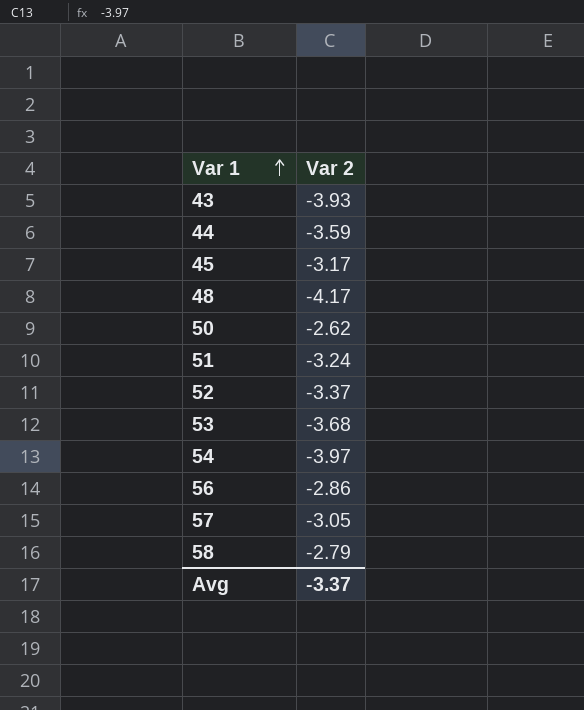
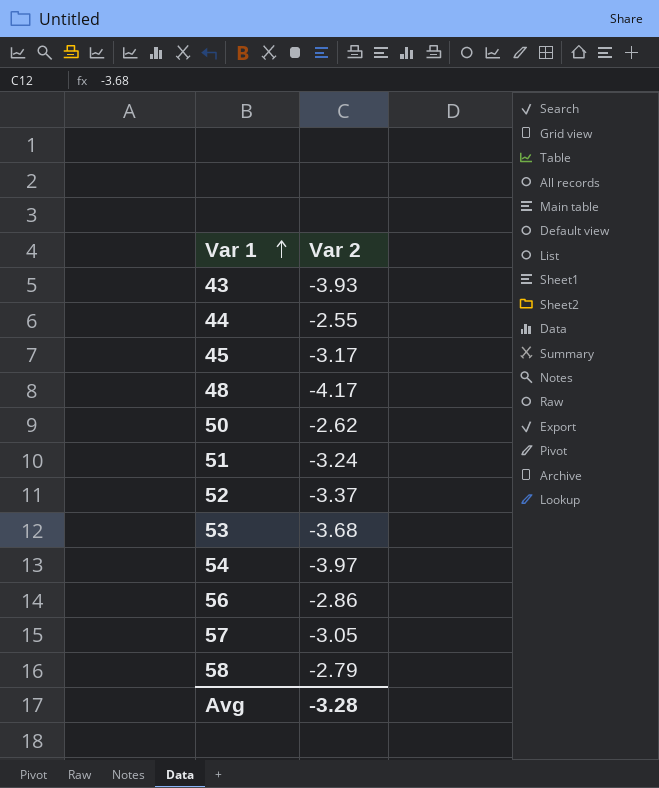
44 | Var 2: -3.59 -> -2.55
Avg | Var 2: -3.37 -> -3.28

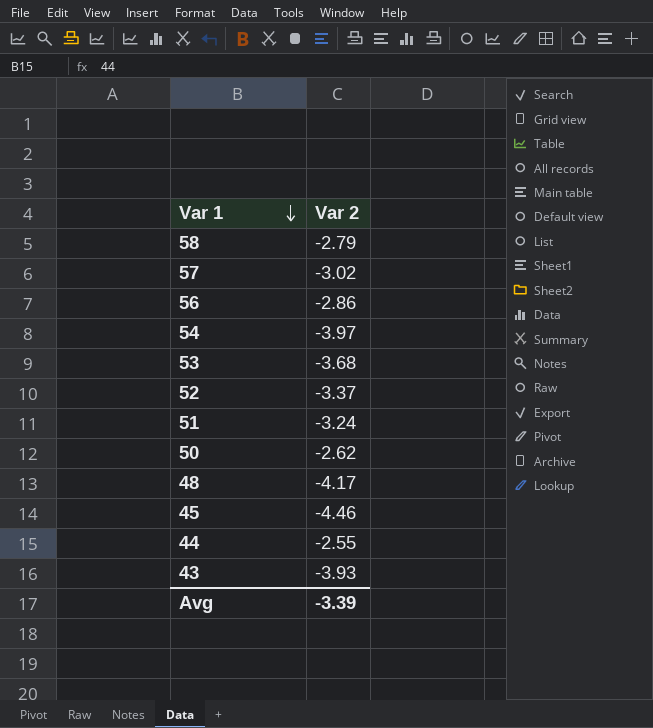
row order: Var 1 ascending -> Var 1 descending
57 | Var 2: -3.05 -> -3.02
45 | Var 2: -3.17 -> -4.46
Avg | Var 2: -3.28 -> -3.39

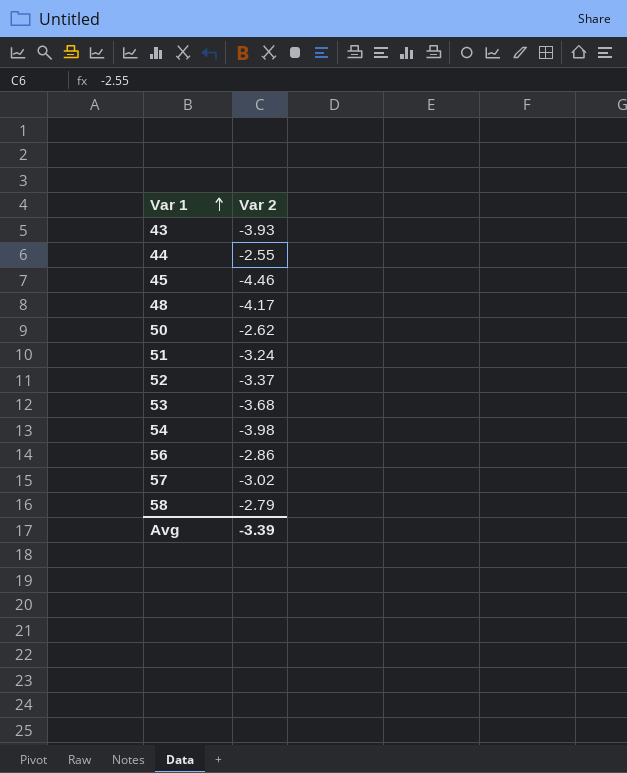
row order: Var 1 descending -> Var 1 ascending
54 | Var 2: -3.97 -> -3.98

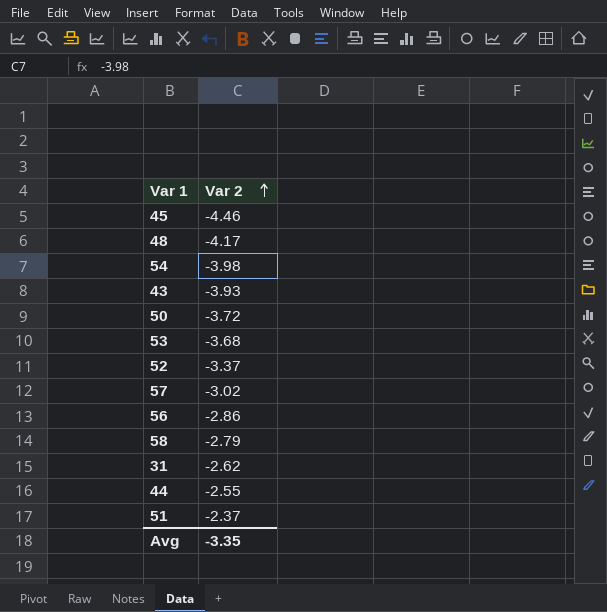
row order: Var 1 ascending -> Var 2 ascending
50 | Var 2: -2.62 -> -3.72
row 31: none -> -2.62
51 | Var 2: -3.24 -> -2.37
Avg | Var 2: -3.39 -> -3.35

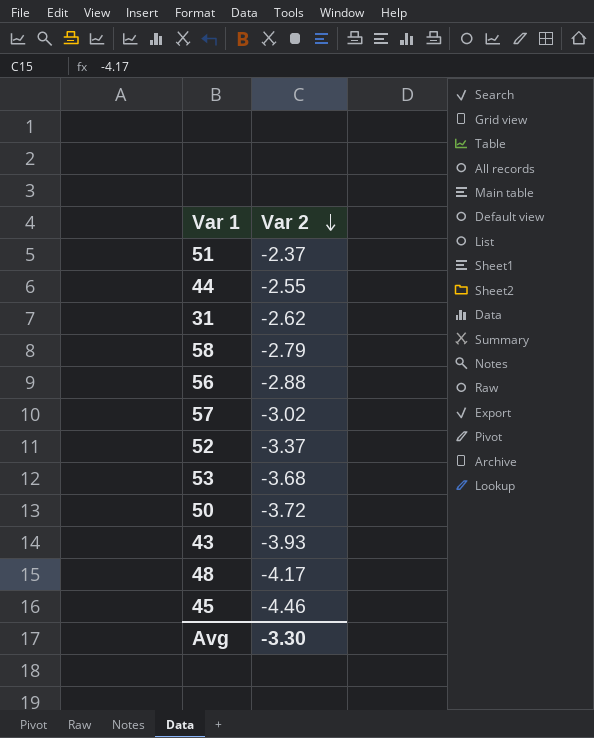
row order: Var 2 ascending -> Var 2 descending
row 54: -3.98 -> none
56 | Var 2: -2.86 -> -2.88
Avg | Var 2: -3.35 -> -3.30

